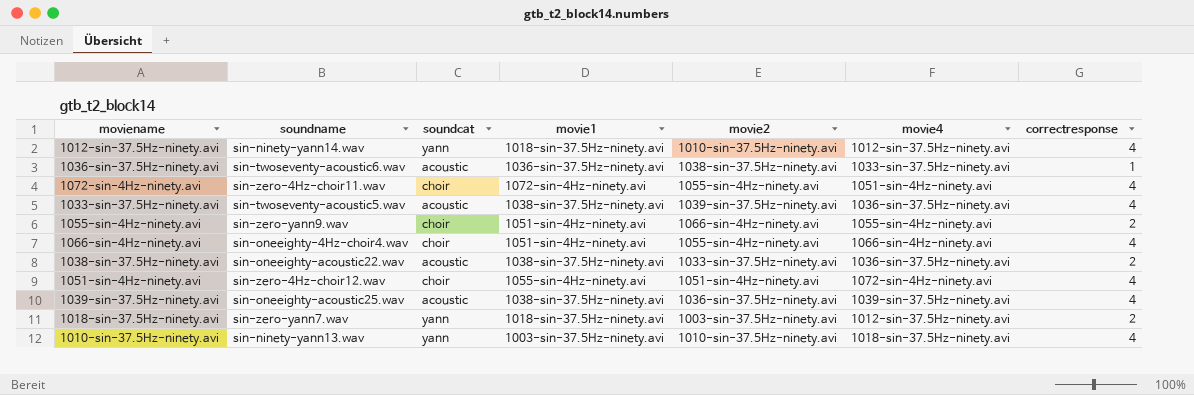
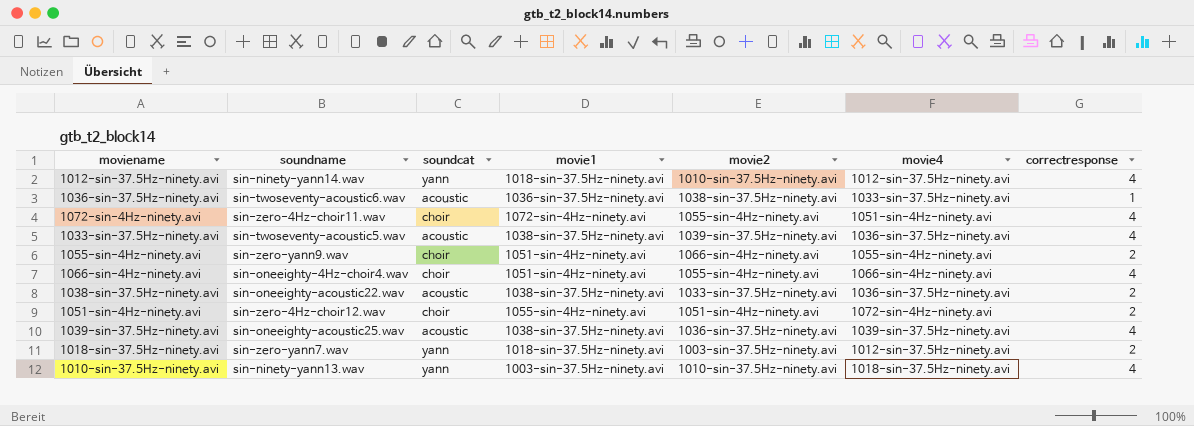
1051-sin-4Hz-ninety.avi | correctresponse: 4 -> 2

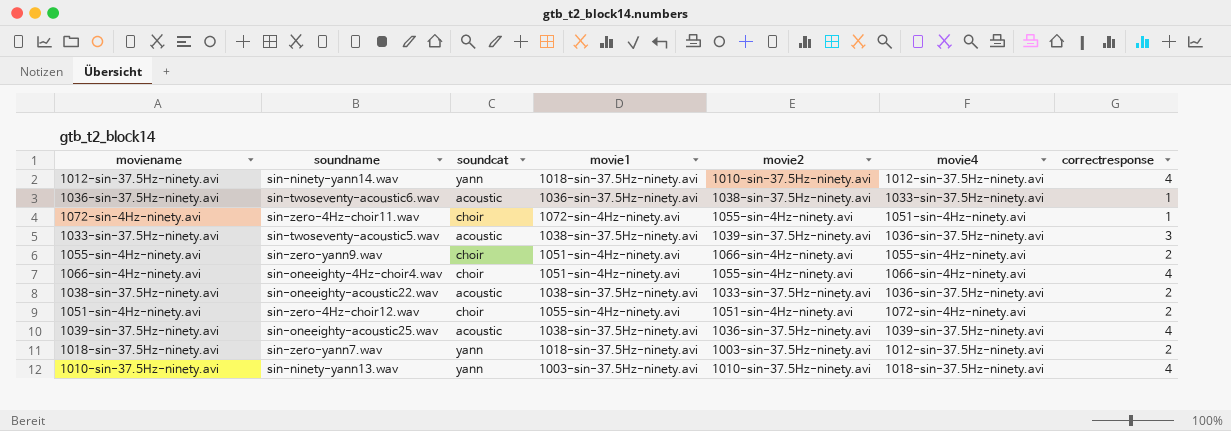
1072-sin-4Hz-ninety.avi | correctresponse: 4 -> 1
1033-sin-37.5Hz-ninety.avi | correctresponse: 4 -> 3

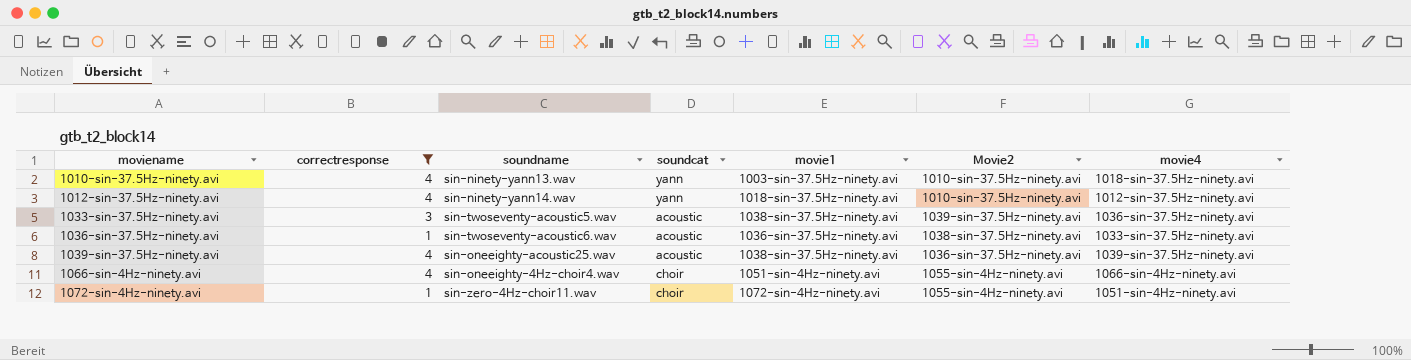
filter: none -> correctresponse != 2
row order: none -> moviename ascending
column correctresponse | position: 7 -> 2
column name: movie2 -> Movie2

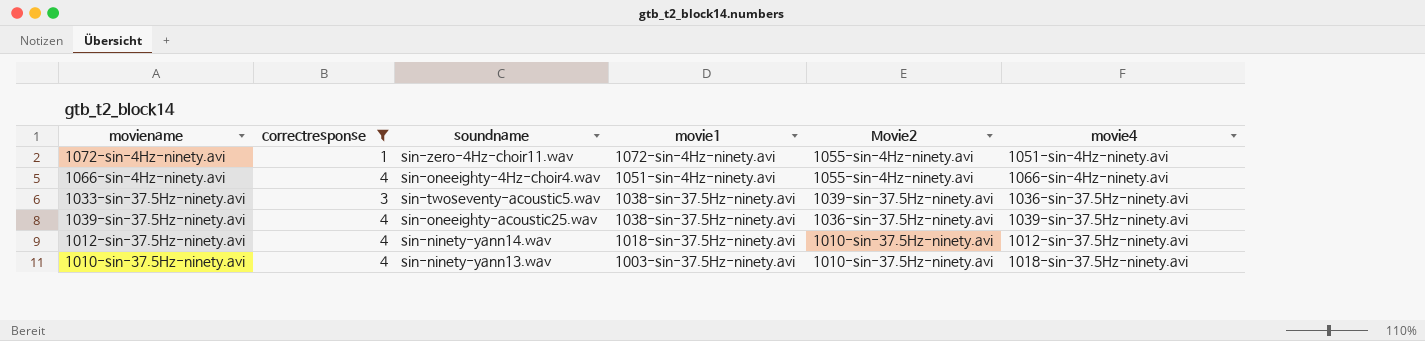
row order: moviename ascending -> movie1 descending
column soundcat | position: 4 -> none
row 1036-sin-37.5Hz-ninety.avi: 1 | sin-twoseventy-acoustic6.wav | acoustic | 1036-sin-37.5Hz-ninety.avi | 1038-sin-37.5Hz-ninety.avi | 1033-sin-37.5Hz-ninety.avi -> none

